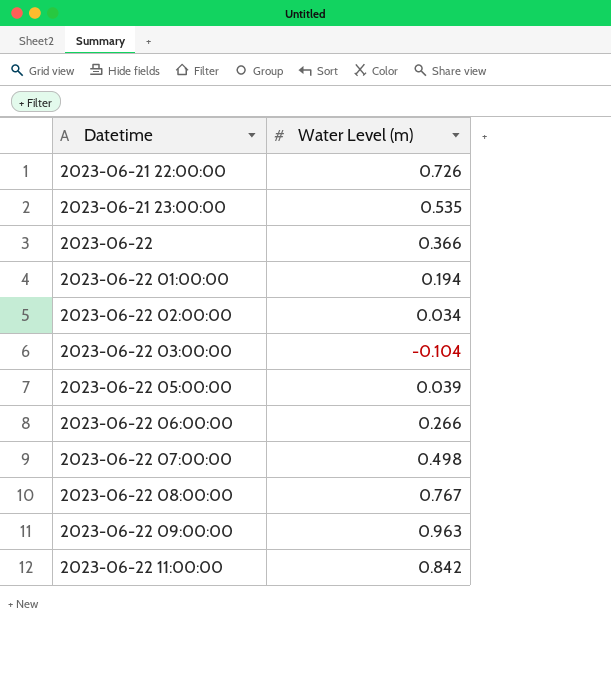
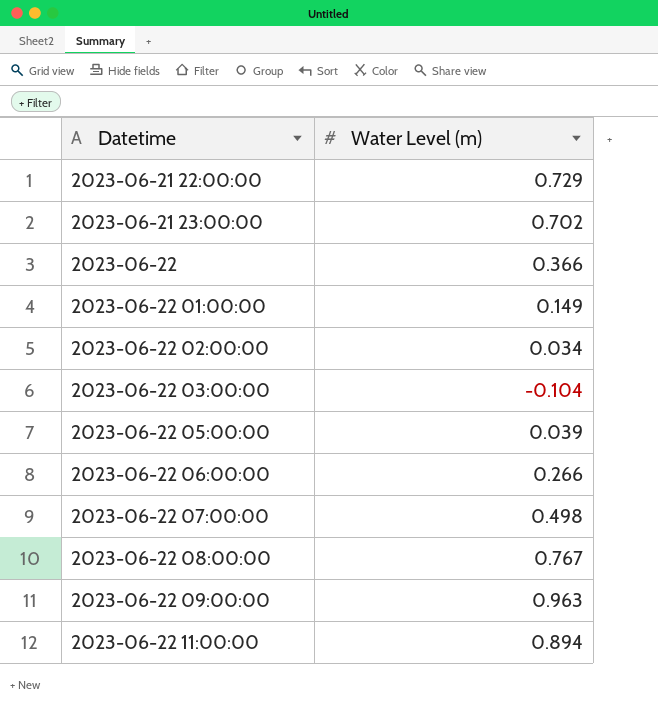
2023-06-21 22:00:00 | Water Level (m): 0.726 -> 0.729
2023-06-21 23:00:00 | Water Level (m): 0.535 -> 0.702
2023-06-22 01:00:00 | Water Level (m): 0.194 -> 0.149
2023-06-22 11:00:00 | Water Level (m): 0.842 -> 0.894

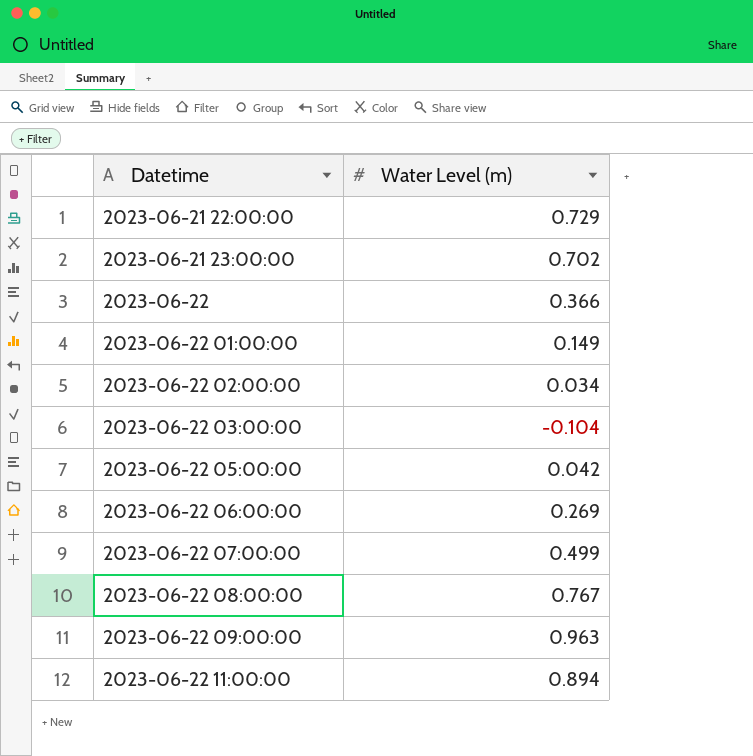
2023-06-22 05:00:00 | Water Level (m): 0.039 -> 0.042
2023-06-22 06:00:00 | Water Level (m): 0.266 -> 0.269
2023-06-22 07:00:00 | Water Level (m): 0.498 -> 0.499

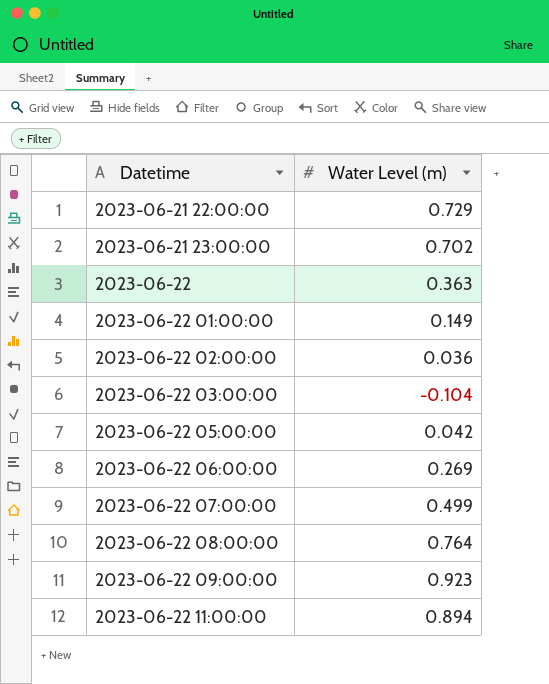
2023-06-22 | Water Level (m): 0.366 -> 0.363
2023-06-22 02:00:00 | Water Level (m): 0.034 -> 0.036
2023-06-22 08:00:00 | Water Level (m): 0.767 -> 0.764
2023-06-22 09:00:00 | Water Level (m): 0.963 -> 0.923

